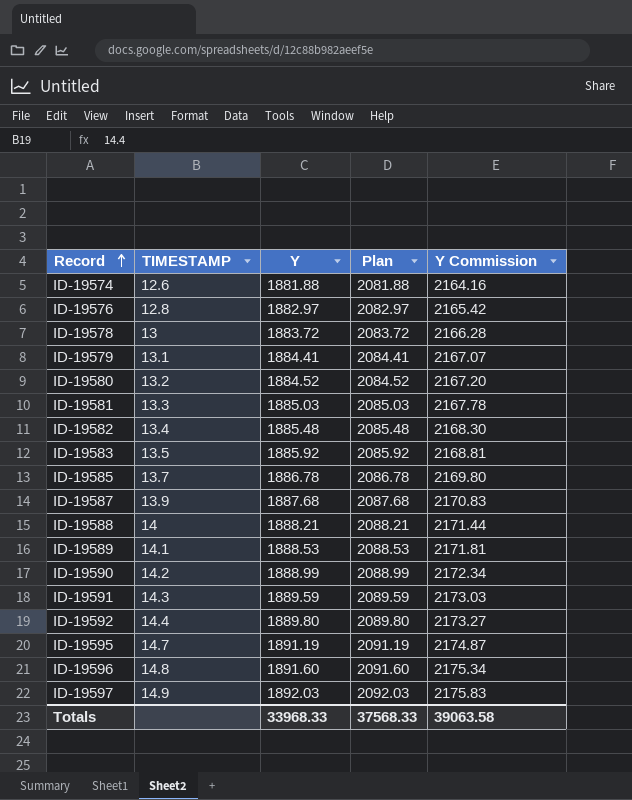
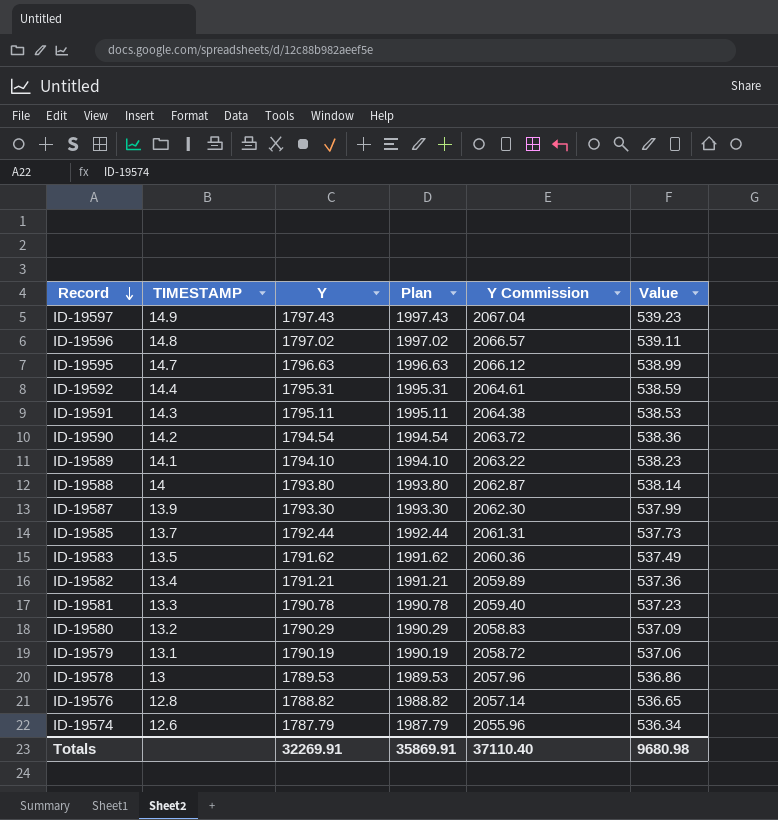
row order: Record ascending -> Record descending
column Value | formula: none -> [Y] * 0.3
ID-19597 | Y: 1892.03 -> 1797.43
ID-19597 | Plan: 2092.03 -> 1997.43
ID-19597 | Y Commission: 2175.83 -> 2067.04
ID-19596 | Y: 1891.60 -> 1797.02
ID-19596 | Plan: 2091.60 -> 1997.02
ID-19596 | Y Commission: 2175.34 -> 2066.57
ID-19595 | Y: 1891.19 -> 1796.63
ID-19595 | Plan: 2091.19 -> 1996.63
ID-19595 | Y Commission: 2174.87 -> 2066.12
ID-19592 | Y: 1889.80 -> 1795.31
ID-19592 | Plan: 2089.80 -> 1995.31
ID-19592 | Y Commission: 2173.27 -> 2064.61
ID-19591 | Y: 1889.59 -> 1795.11
ID-19591 | Plan: 2089.59 -> 1995.11
ID-19591 | Y Commission: 2173.03 -> 2064.38
ID-19590 | Y: 1888.99 -> 1794.54
ID-19590 | Plan: 2088.99 -> 1994.54
ID-19590 | Y Commission: 2172.34 -> 2063.72
ID-19589 | Y: 1888.53 -> 1794.10
ID-19589 | Plan: 2088.53 -> 1994.10
ID-19589 | Y Commission: 2171.81 -> 2063.22
ID-19588 | Y: 1888.21 -> 1793.80
ID-19588 | Plan: 2088.21 -> 1993.80
ID-19588 | Y Commission: 2171.44 -> 2062.87
ID-19587 | Y: 1887.68 -> 1793.30
ID-19587 | Plan: 2087.68 -> 1993.30
ID-19587 | Y Commission: 2170.83 -> 2062.30
ID-19585 | Y: 1886.78 -> 1792.44
ID-19585 | Plan: 2086.78 -> 1992.44
ID-19585 | Y Commission: 2169.80 -> 2061.31
ID-19583 | Y: 1885.92 -> 1791.62
ID-19583 | Plan: 2085.92 -> 1991.62
ID-19583 | Y Commission: 2168.81 -> 2060.36
ID-19582 | Y: 1885.48 -> 1791.21
ID-19582 | Plan: 2085.48 -> 1991.21
ID-19582 | Y Commission: 2168.30 -> 2059.89
ID-19581 | Y: 1885.03 -> 1790.78
ID-19581 | Plan: 2085.03 -> 1990.78
ID-19581 | Y Commission: 2167.78 -> 2059.40
ID-19580 | Y: 1884.52 -> 1790.29
ID-19580 | Plan: 2084.52 -> 1990.29
ID-19580 | Y Commission: 2167.20 -> 2058.83
ID-19579 | Y: 1884.41 -> 1790.19
ID-19579 | Plan: 2084.41 -> 1990.19
ID-19579 | Y Commission: 2167.07 -> 2058.72
ID-19578 | Y: 1883.72 -> 1789.53
ID-19578 | Plan: 2083.72 -> 1989.53
ID-19578 | Y Commission: 2166.28 -> 2057.96
ID-19576 | Y: 1882.97 -> 1788.82
ID-19576 | Plan: 2082.97 -> 1988.82
ID-19576 | Y Commission: 2165.42 -> 2057.14
ID-19574 | Y: 1881.88 -> 1787.79
ID-19574 | Plan: 2081.88 -> 1987.79
ID-19574 | Y Commission: 2164.16 -> 2055.96
Totals | Y: 33968.33 -> 32269.91
Totals | Plan: 37568.33 -> 35869.91
Totals | Y Commission: 39063.58 -> 37110.40

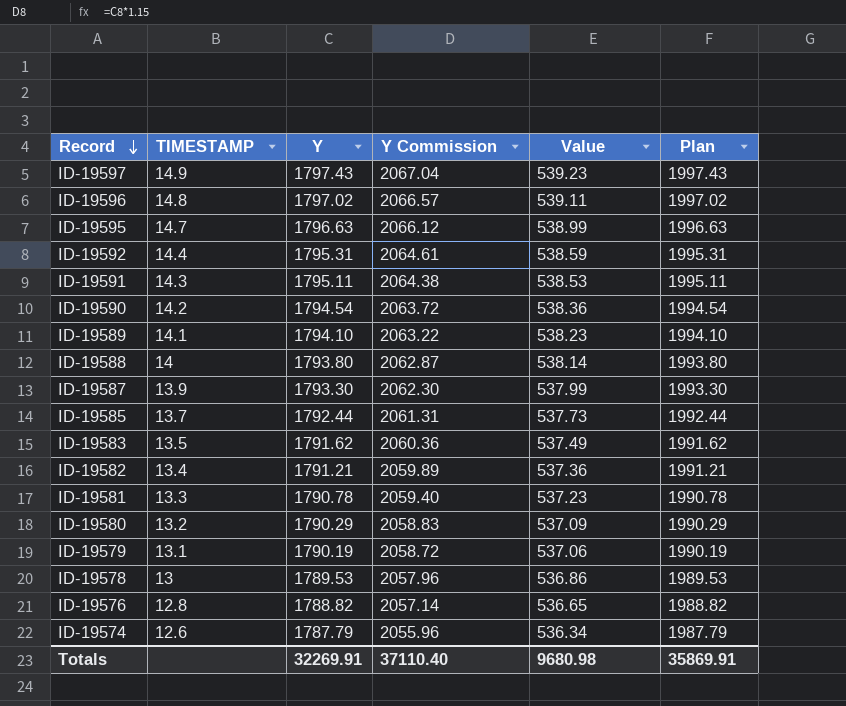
column Plan | position: 4 -> 6

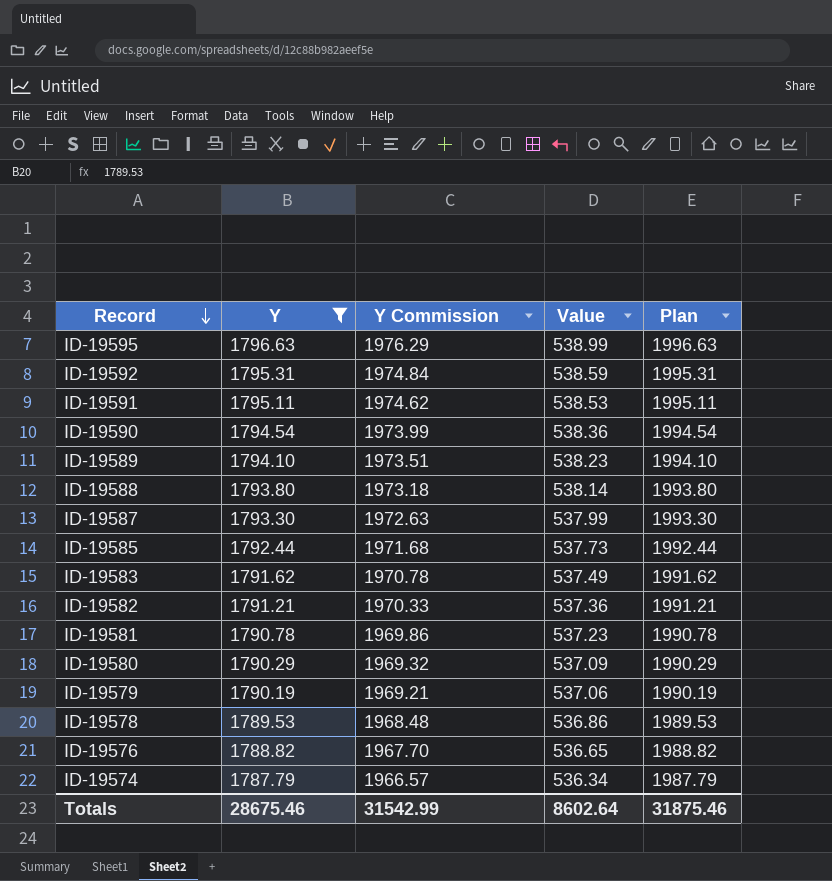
filter: none -> Y <= 1796.63
column TIMESTAMP | position: 2 -> none
column Y Commission | formula: [Y] * 1.15 -> [Y] * 1.1
Totals | Y: 32269.91 -> 28675.46
Totals | Y Commission: 37110.40 -> 31542.99
Totals | Value: 9680.98 -> 8602.64
Totals | Plan: 35869.91 -> 31875.46

